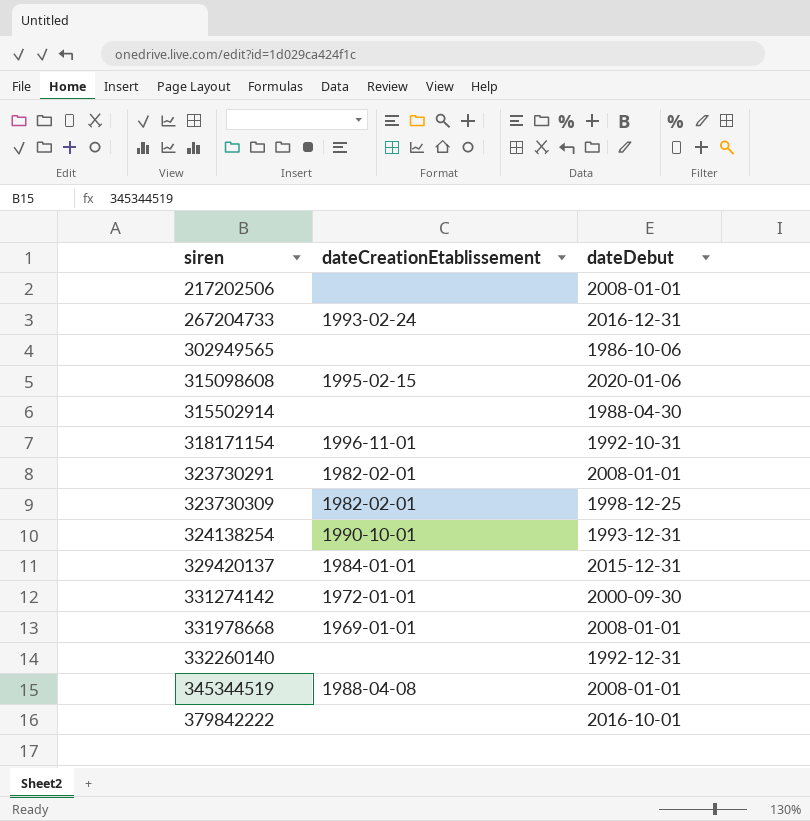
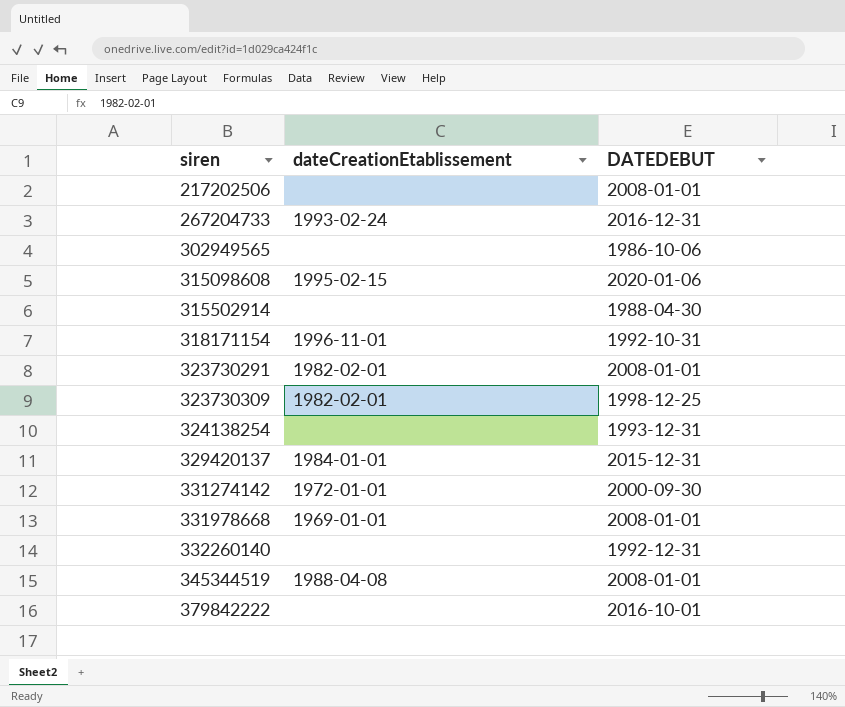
column name: dateDebut -> DATEDEBUT
324138254 | dateCreationEtablissement: 1990-10-01 -> none

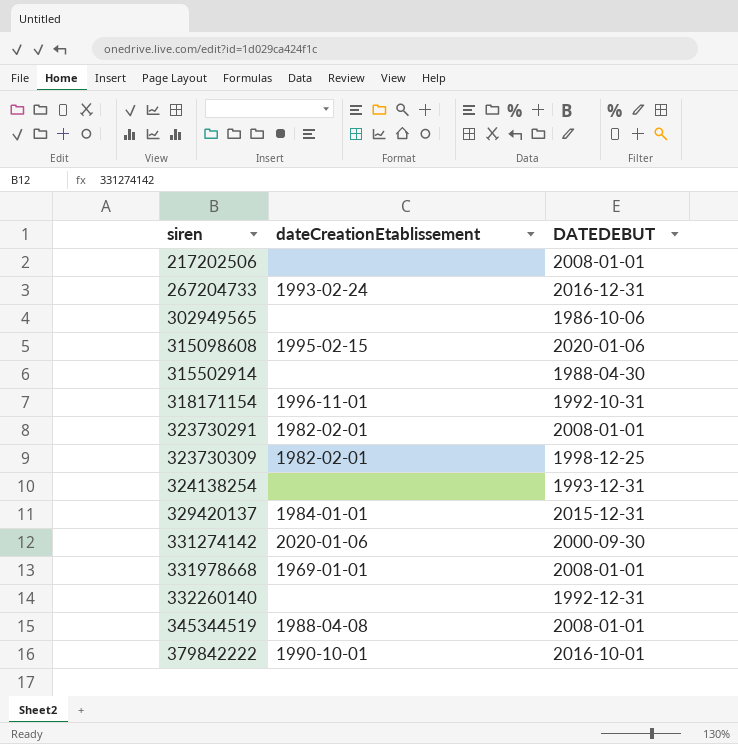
331274142 | dateCreationEtablissement: 1972-01-01 -> 2020-01-06
379842222 | dateCreationEtablissement: none -> 1990-10-01

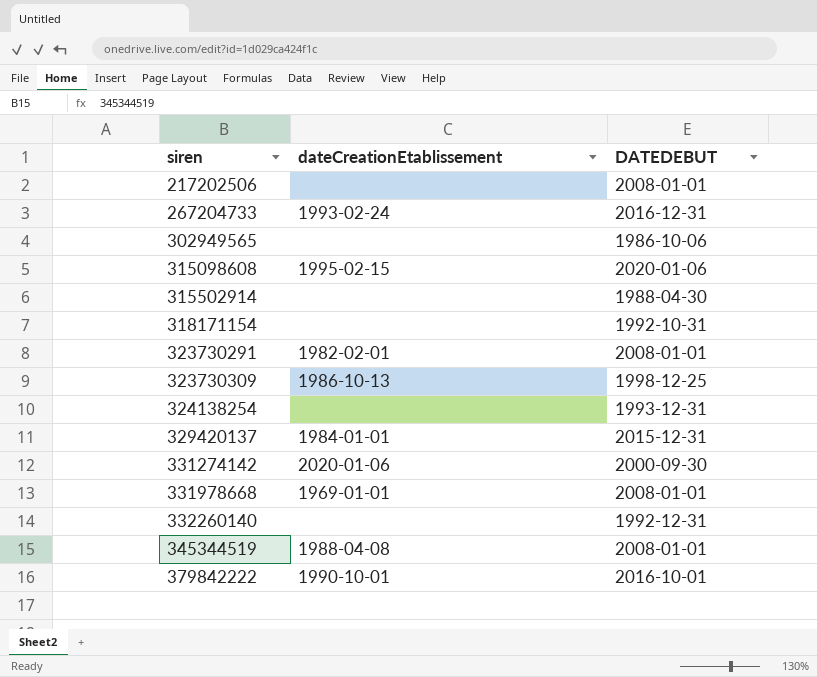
318171154 | dateCreationEtablissement: 1996-11-01 -> none
323730309 | dateCreationEtablissement: 1982-02-01 -> 1986-10-13

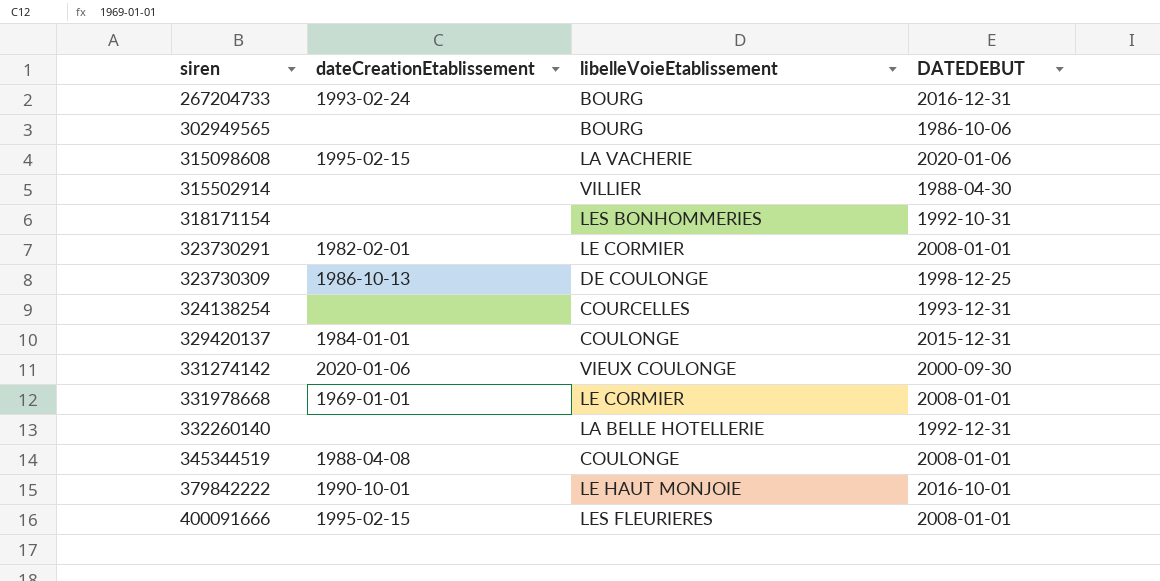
column libelleVoieEtablissement | position: none -> 3
row 217202506: none | 2008-01-01 -> none
row 400091666: none -> 1995-02-15 | LES FLEURIERES | 2008-01-01

